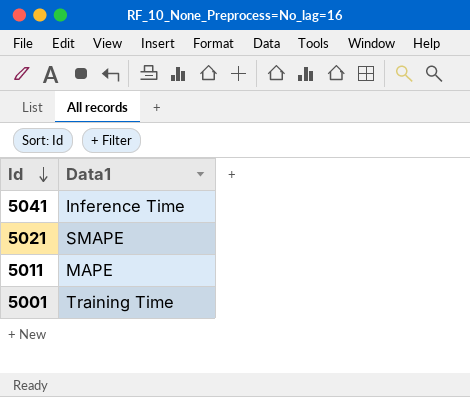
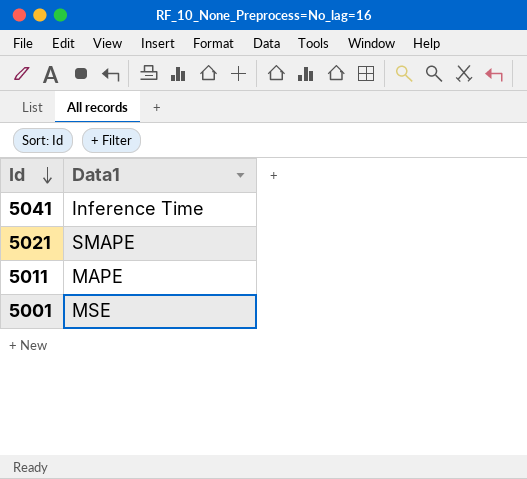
5001 | Data1: Training Time -> MSE

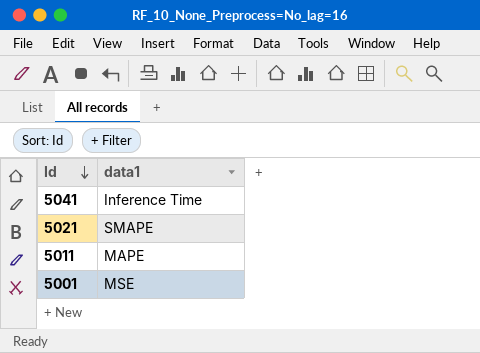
column name: Data1 -> data1

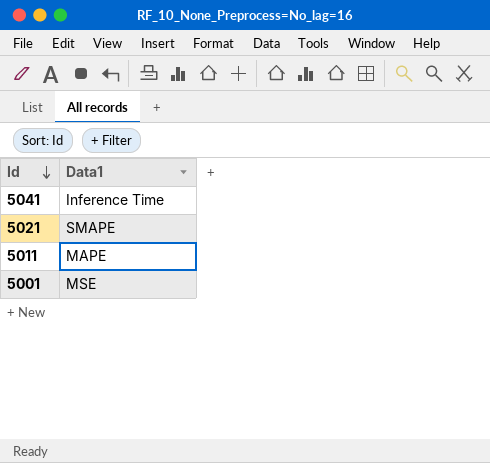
column name: data1 -> Data1

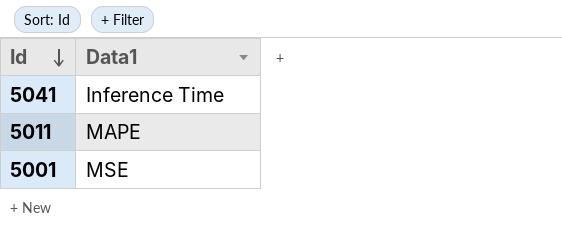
row 5021: SMAPE -> none

